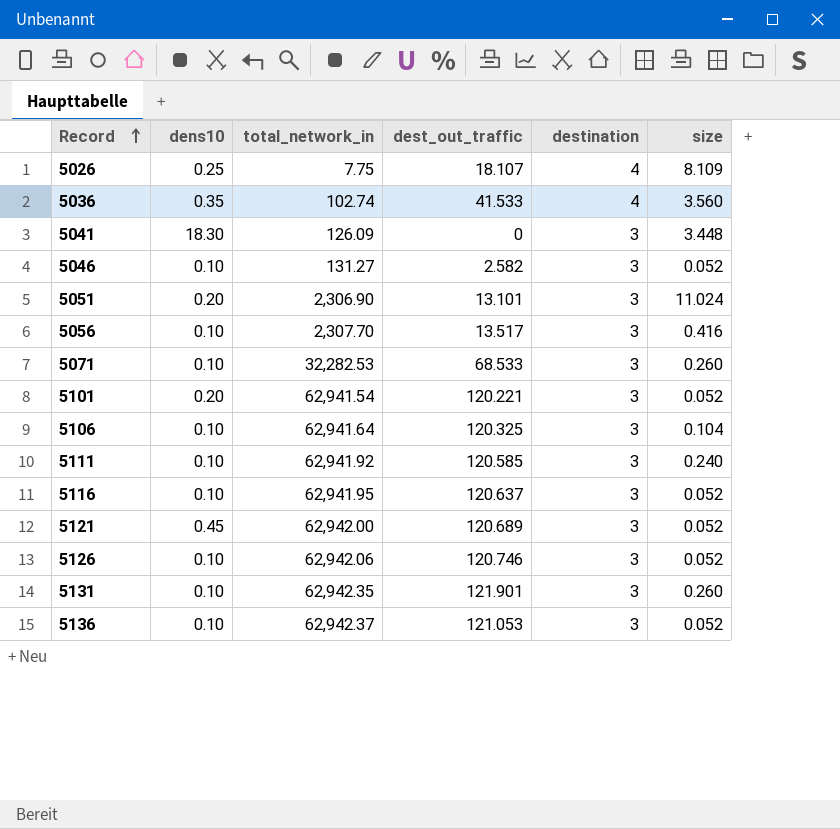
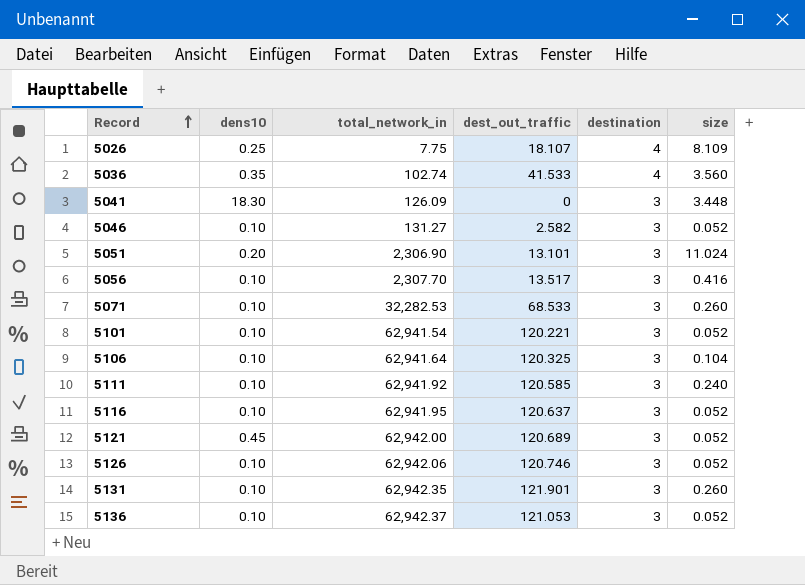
5101 | dens10: 0.20 -> 0.10

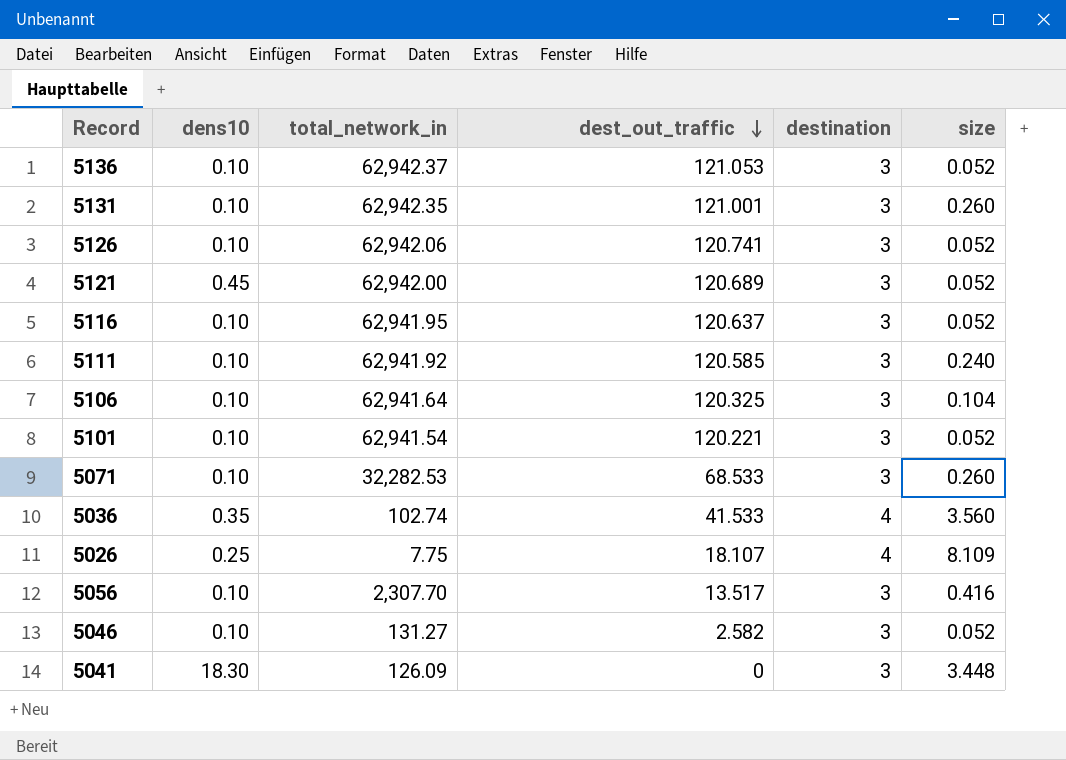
row order: Record ascending -> dest_out_traffic descending
row 5051: 0.20 | 2,306.90 | 13.101 | 3 | 11.024 -> none
5131 | dest_out_traffic: 121.901 -> 121.001
5126 | dest_out_traffic: 120.746 -> 120.741

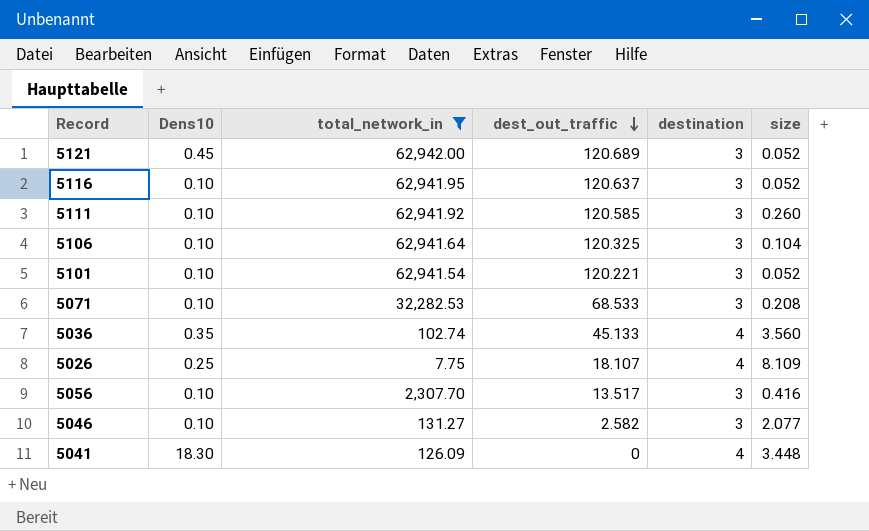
filter: none -> total_network_in <= 62,942.00
column name: dens10 -> Dens10
5111 | size: 0.240 -> 0.260
5071 | size: 0.260 -> 0.208
5036 | dest_out_traffic: 41.533 -> 45.133
5046 | size: 0.052 -> 2.077
5041 | destination: 3 -> 4

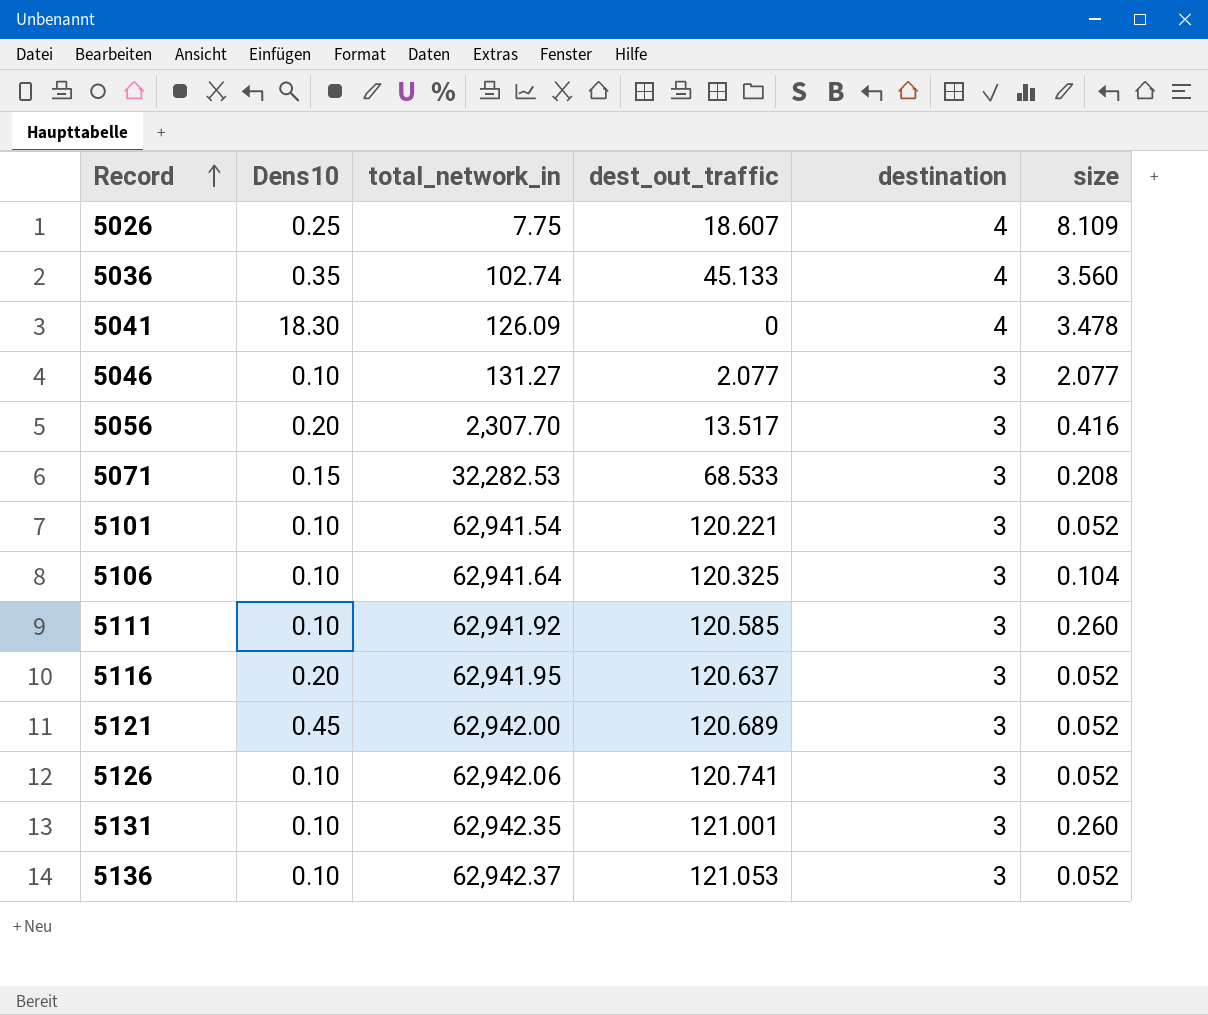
filter: total_network_in <= 62,942.00 -> none
row order: dest_out_traffic descending -> Record ascending
5026 | dest_out_traffic: 18.107 -> 18.607
5041 | size: 3.448 -> 3.478
5046 | dest_out_traffic: 2.582 -> 2.077
5056 | Dens10: 0.10 -> 0.20
5071 | Dens10: 0.10 -> 0.15
5116 | Dens10: 0.10 -> 0.20

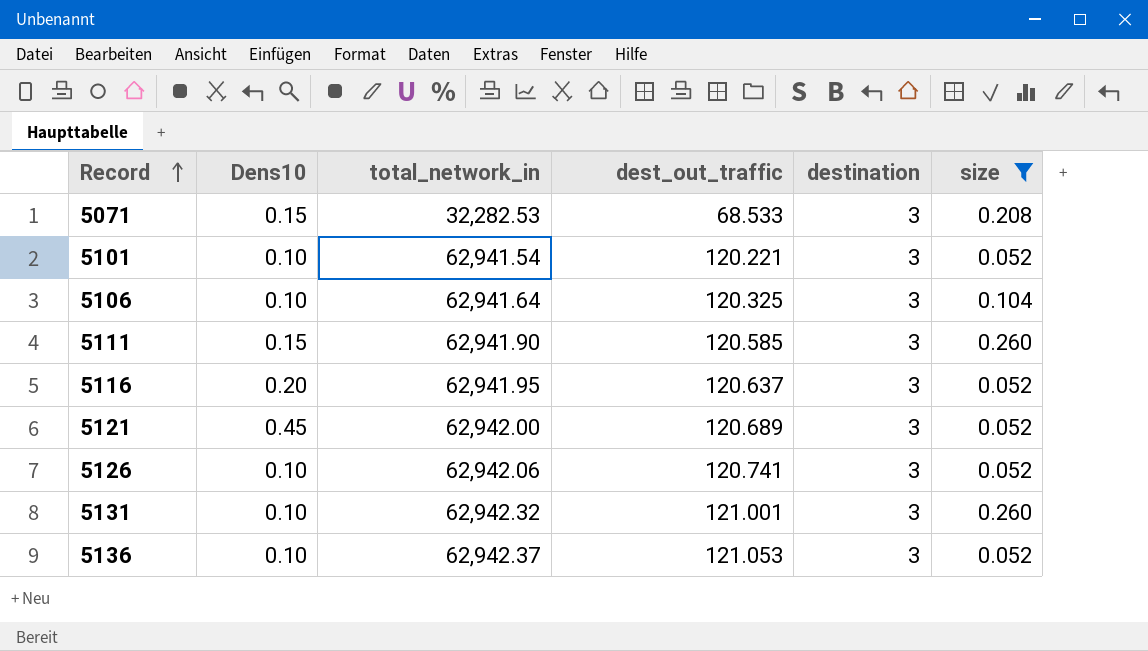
filter: none -> size <= 0.260
5111 | Dens10: 0.10 -> 0.15
5111 | total_network_in: 62,941.92 -> 62,941.90
5131 | total_network_in: 62,942.35 -> 62,942.32

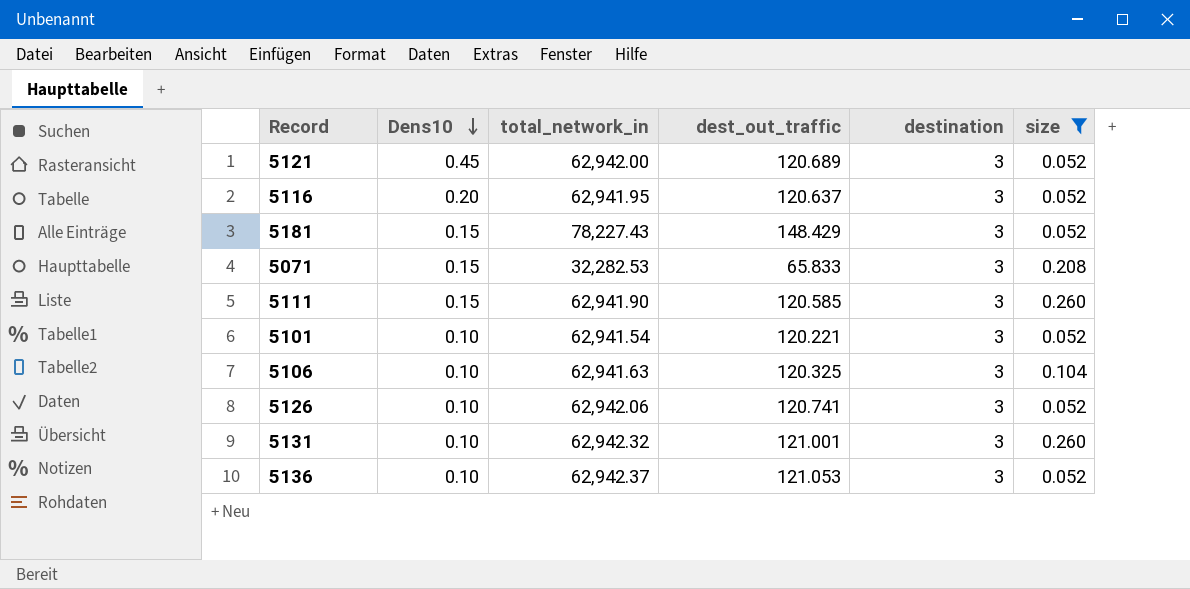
row order: Record ascending -> Dens10 descending
row 5181: none -> 0.15 | 78,227.43 | 148.429 | 3 | 0.052
5071 | dest_out_traffic: 68.533 -> 65.833
5106 | total_network_in: 62,941.64 -> 62,941.63

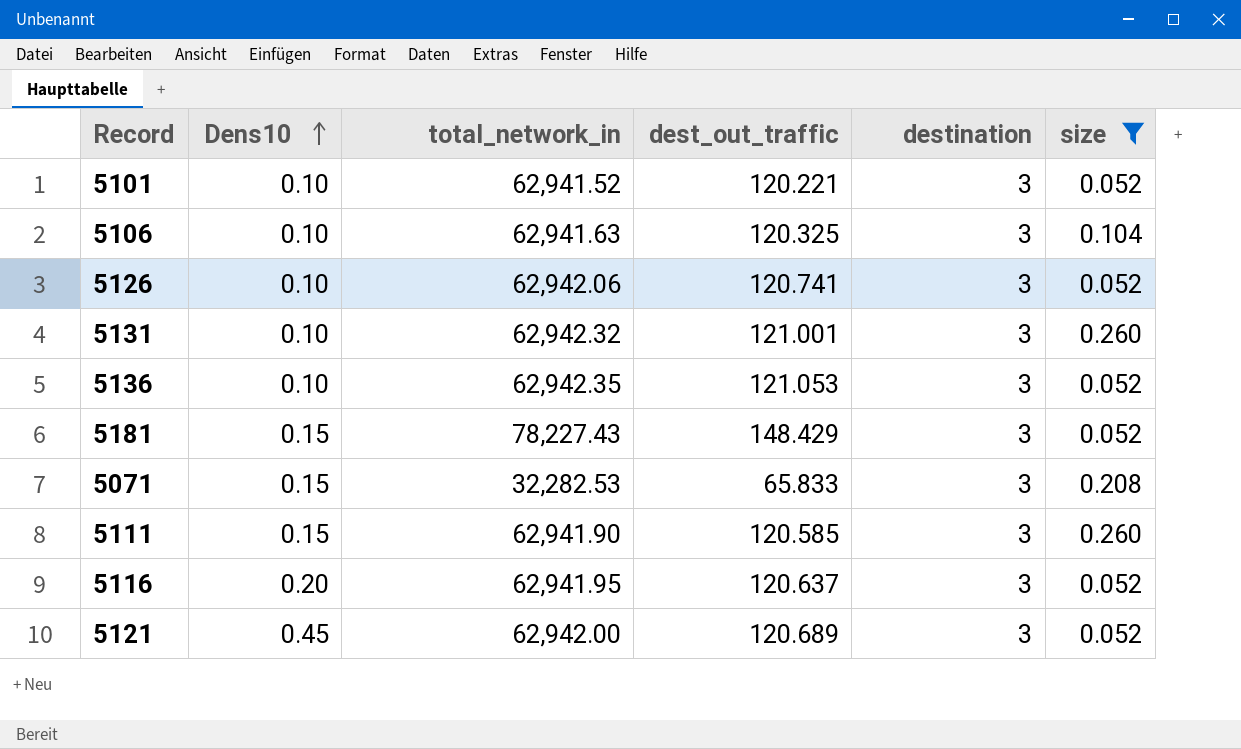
row order: Dens10 descending -> Dens10 ascending
5101 | total_network_in: 62,941.54 -> 62,941.52
5136 | total_network_in: 62,942.37 -> 62,942.35

